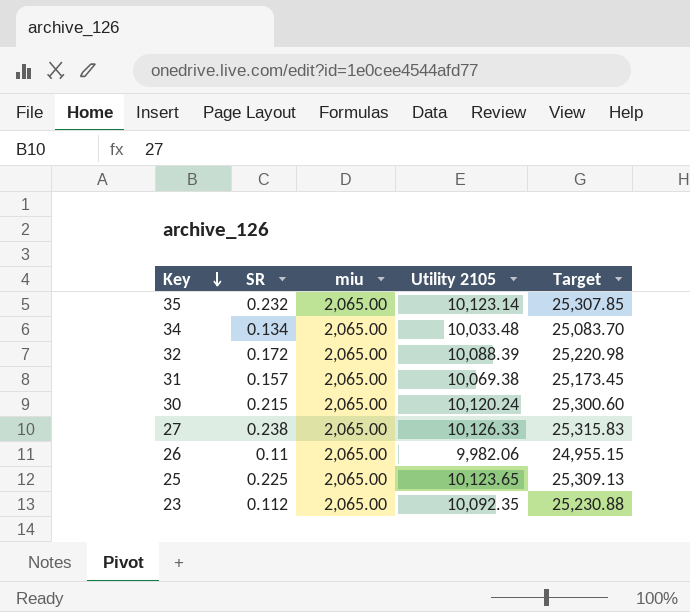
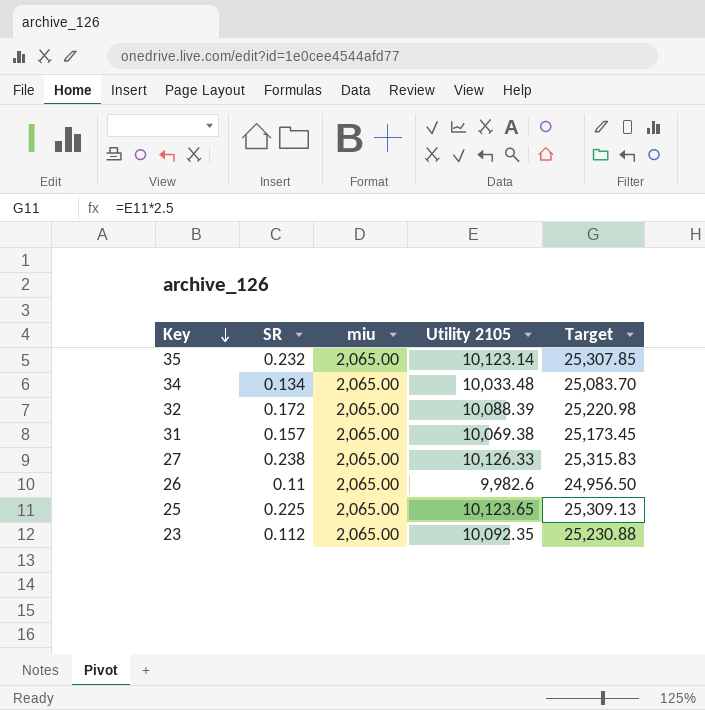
row 30: 0.215 | 2,065.00 | 10,120.24 | 25,300.60 -> none
26 | Utility 2105: 9,982.06 -> 9,982.6
26 | Target: 24,955.15 -> 24,956.50

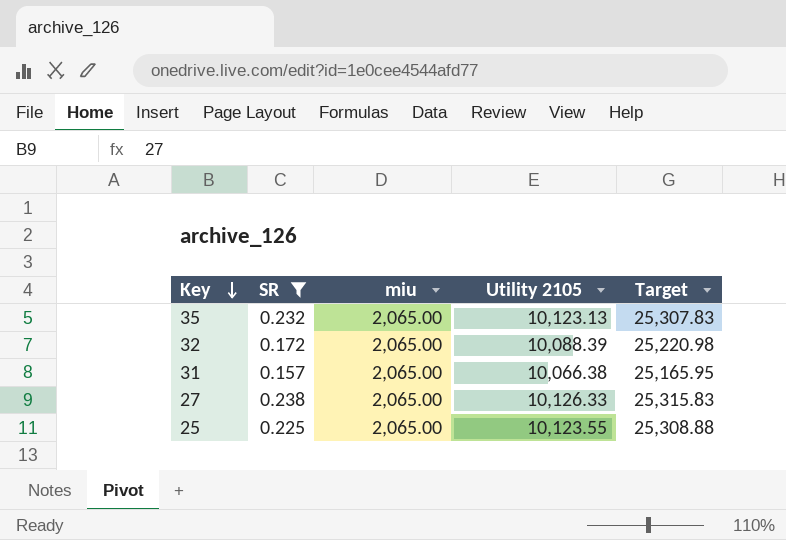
filter: none -> SR >= 0.157
35 | Utility 2105: 10,123.14 -> 10,123.13
35 | Target: 25,307.85 -> 25,307.83
31 | Utility 2105: 10,069.38 -> 10,066.38
31 | Target: 25,173.45 -> 25,165.95
25 | Utility 2105: 10,123.65 -> 10,123.55
25 | Target: 25,309.13 -> 25,308.88

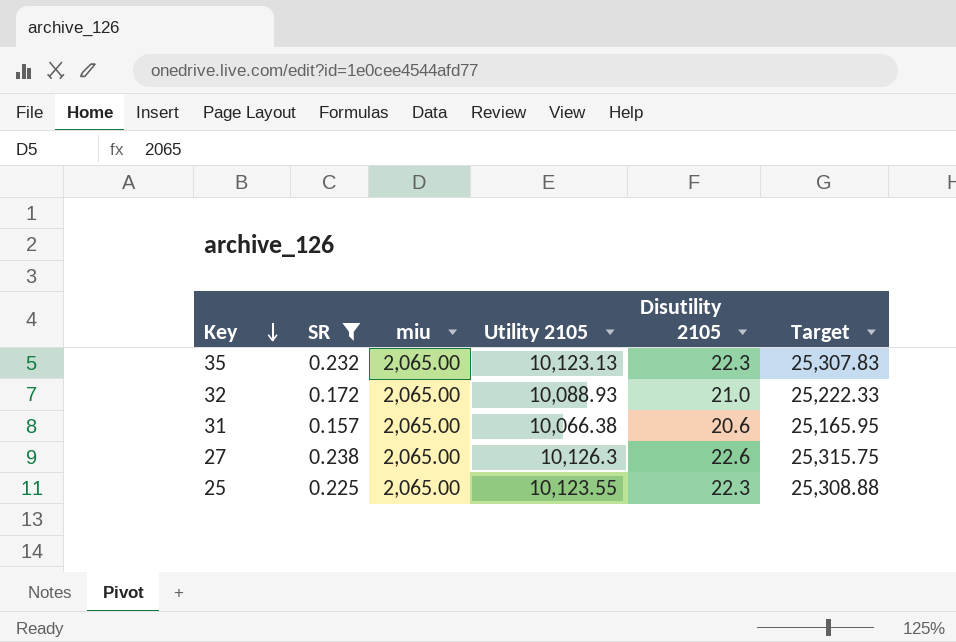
column Disutility 2105 | position: none -> 5
32 | Utility 2105: 10,088.39 -> 10,088.93
32 | Target: 25,220.98 -> 25,222.33
27 | Utility 2105: 10,126.33 -> 10,126.3
27 | Target: 25,315.83 -> 25,315.75

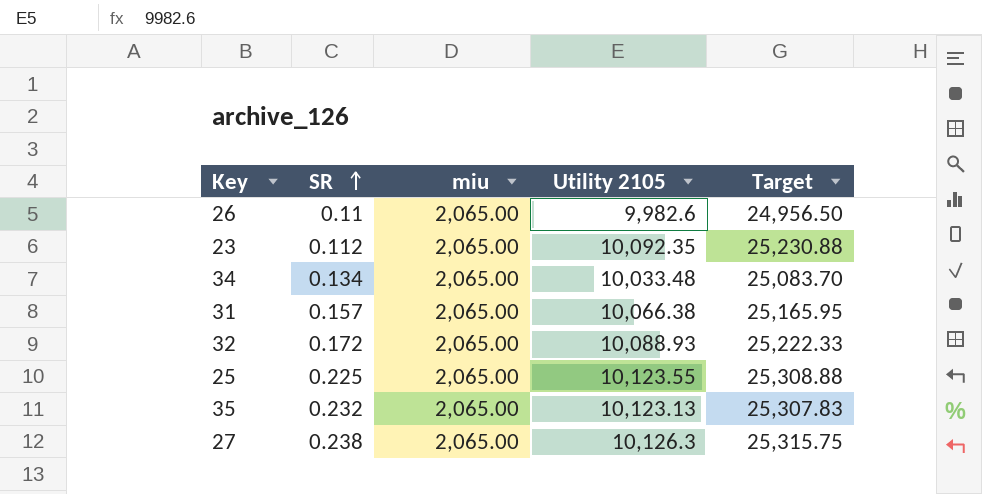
filter: SR >= 0.157 -> none
row order: Key descending -> SR ascending
column Disutility 2105 | position: 5 -> none

